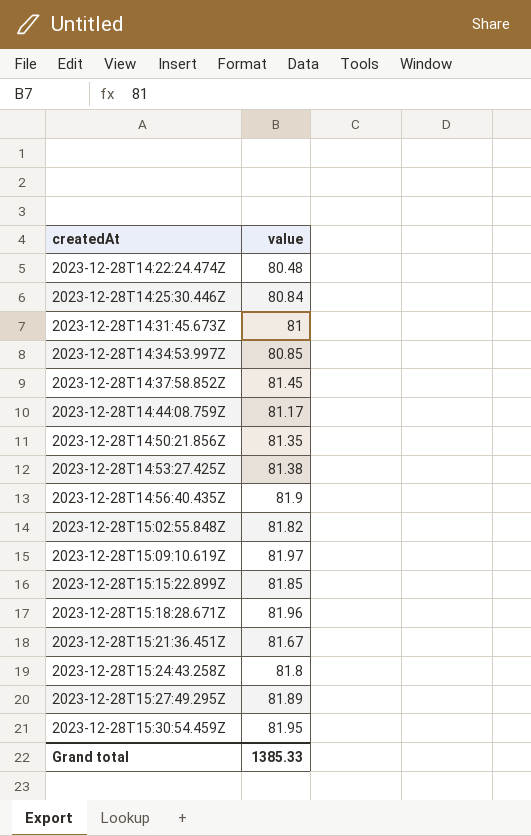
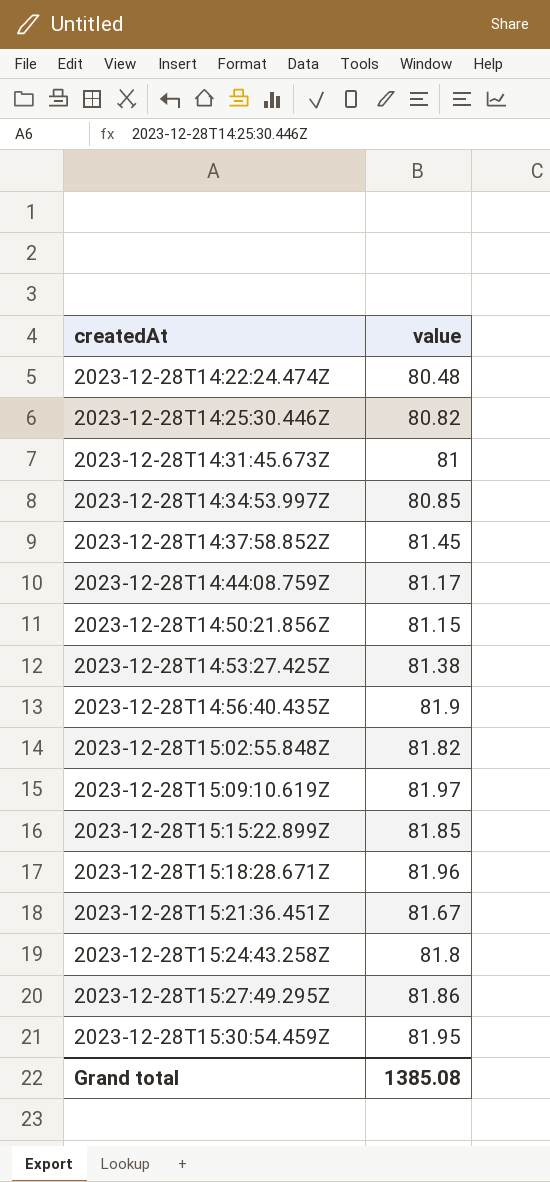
2023-12-28T14:25:30.446Z | value: 80.84 -> 80.82
2023-12-28T14:50:21.856Z | value: 81.35 -> 81.15
2023-12-28T15:27:49.295Z | value: 81.89 -> 81.86
Grand total | value: 1385.33 -> 1385.08

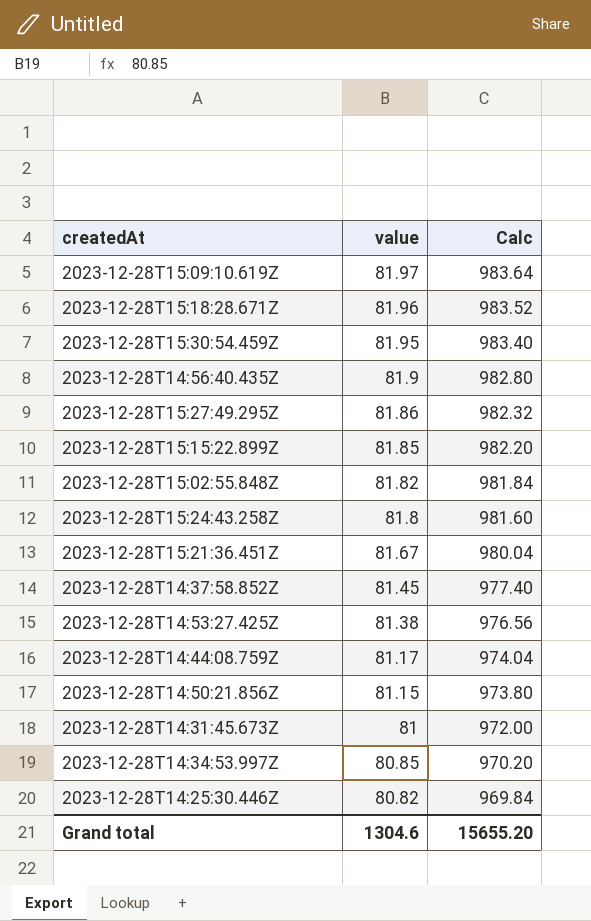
row order: createdAt ascending -> value descending
column Calc | formula: none -> [value] * 12
row 2023-12-28T14:22:24.474Z: 80.48 -> none
Grand total | value: 1385.08 -> 1304.6

